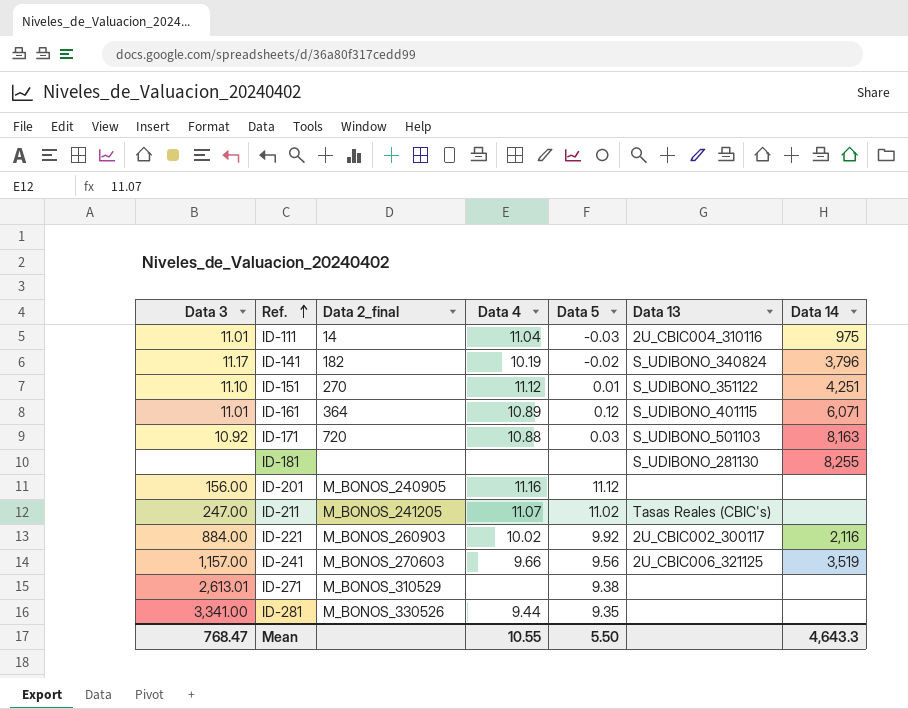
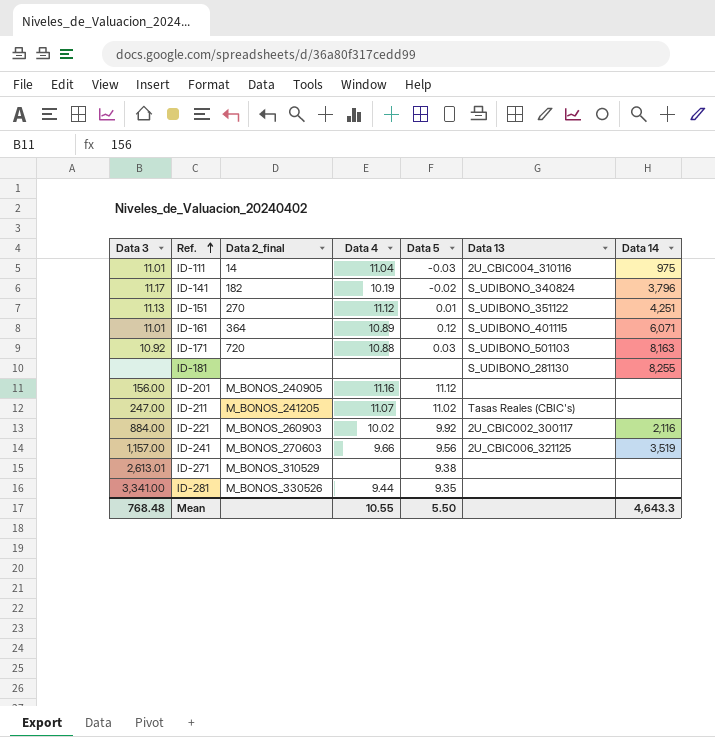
ID-151 | Data 3: 11.10 -> 11.13
Mean | Data 3: 768.47 -> 768.48

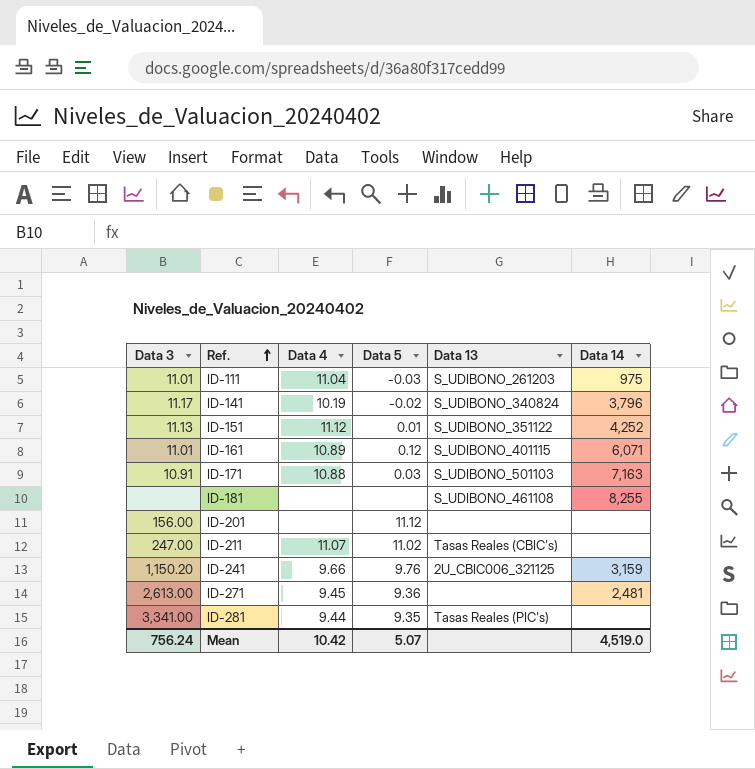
column Data 2_final | position: 3 -> none
row ID-221: 884.00 | M_BONOS_260903 | 10.02 | 9.92 | 2U_CBIC002_300117 | 2,116 -> none
ID-111 | Data 13: 2U_CBIC004_310116 -> S_UDIBONO_261203
ID-151 | Data 14: 4,251 -> 4,252
ID-171 | Data 3: 10.92 -> 10.91
ID-171 | Data 14: 8,163 -> 7,163
ID-181 | Data 13: S_UDIBONO_281130 -> S_UDIBONO_461108
ID-201 | Data 4: 11.16 -> none
ID-241 | Data 3: 1,157.00 -> 1,150.20
ID-241 | Data 5: 9.56 -> 9.76
ID-241 | Data 14: 3,519 -> 3,159
ID-271 | Data 3: 2,613.01 -> 2,613.00
ID-271 | Data 4: none -> 9.45
ID-271 | Data 5: 9.38 -> 9.36
ID-271 | Data 14: none -> 2,481
ID-281 | Data 13: none -> Tasas Reales (PIC's)
Mean | Data 3: 768.48 -> 756.24
Mean | Data 4: 10.55 -> 10.42
Mean | Data 5: 5.50 -> 5.07
Mean | Data 14: 4,643.3 -> 4,519.0

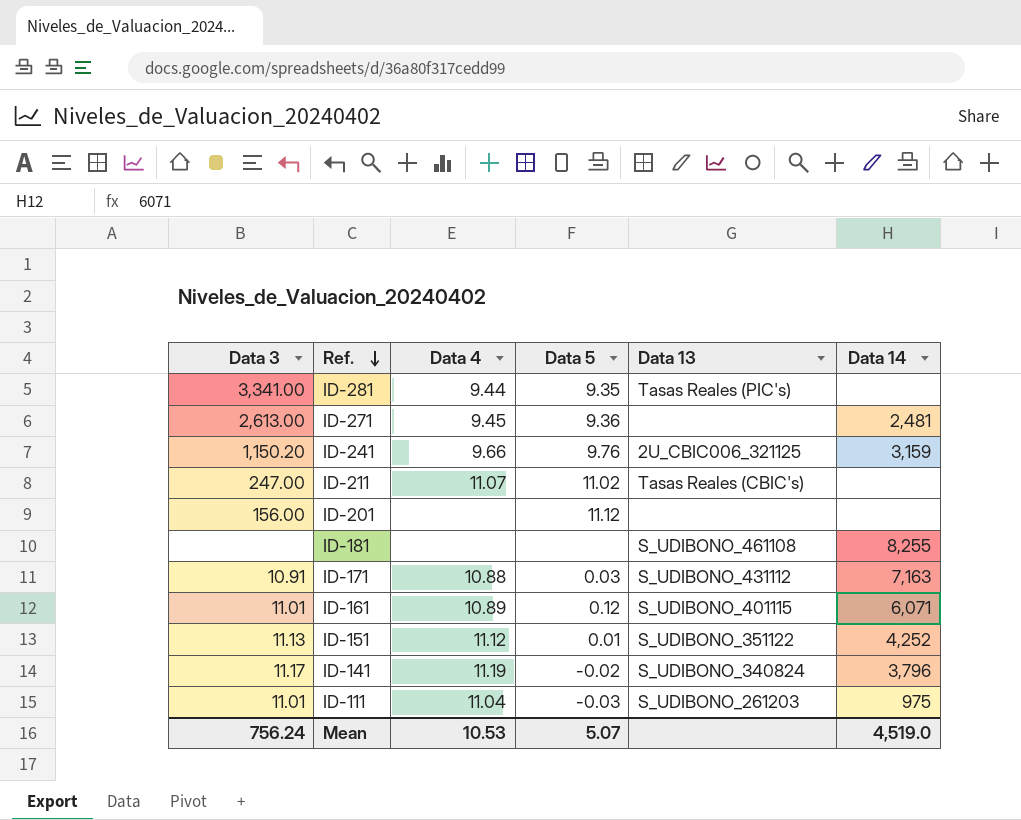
row order: Ref. ascending -> Ref. descending
ID-171 | Data 13: S_UDIBONO_501103 -> S_UDIBONO_431112
ID-141 | Data 4: 10.19 -> 11.19
Mean | Data 4: 10.42 -> 10.53

